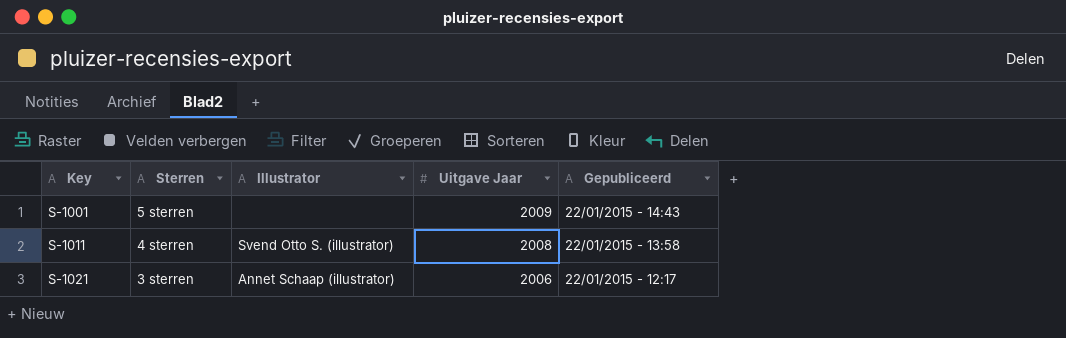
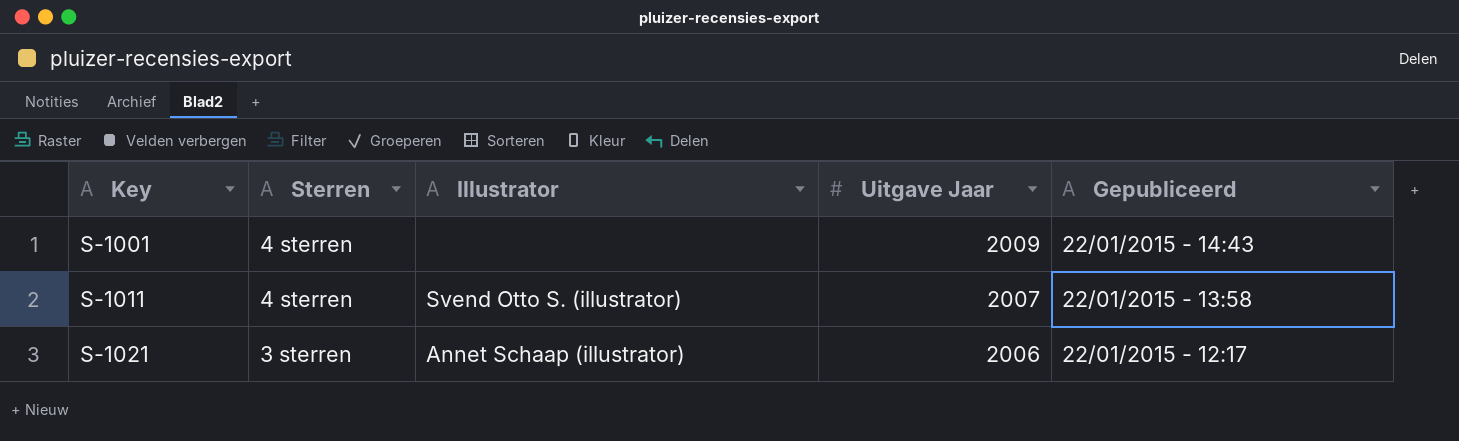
S-1001 | Sterren: 5 sterren -> 4 sterren
S-1011 | Uitgave Jaar: 2008 -> 2007

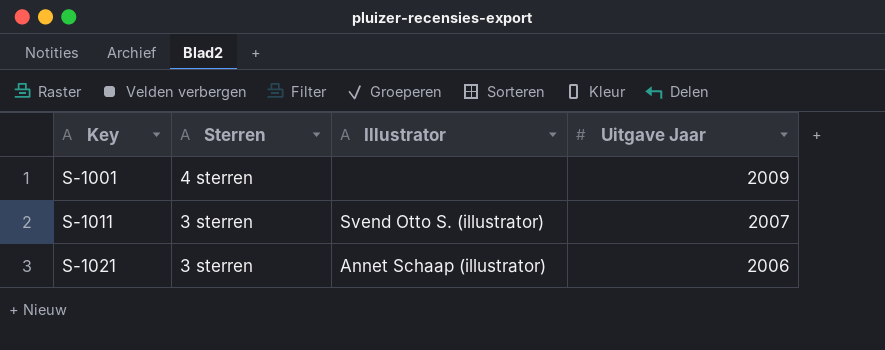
column Gepubliceerd | position: 5 -> none
S-1011 | Sterren: 4 sterren -> 3 sterren

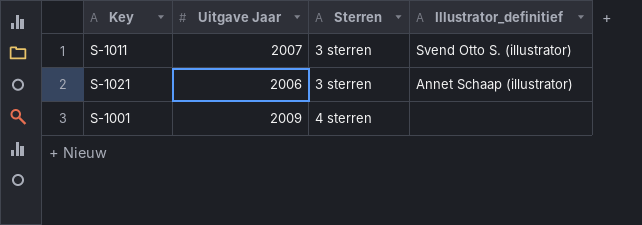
row order: Key ascending -> Sterren ascending
column Uitgave Jaar | position: 4 -> 2
column name: Illustrator -> Illustrator_definitief

